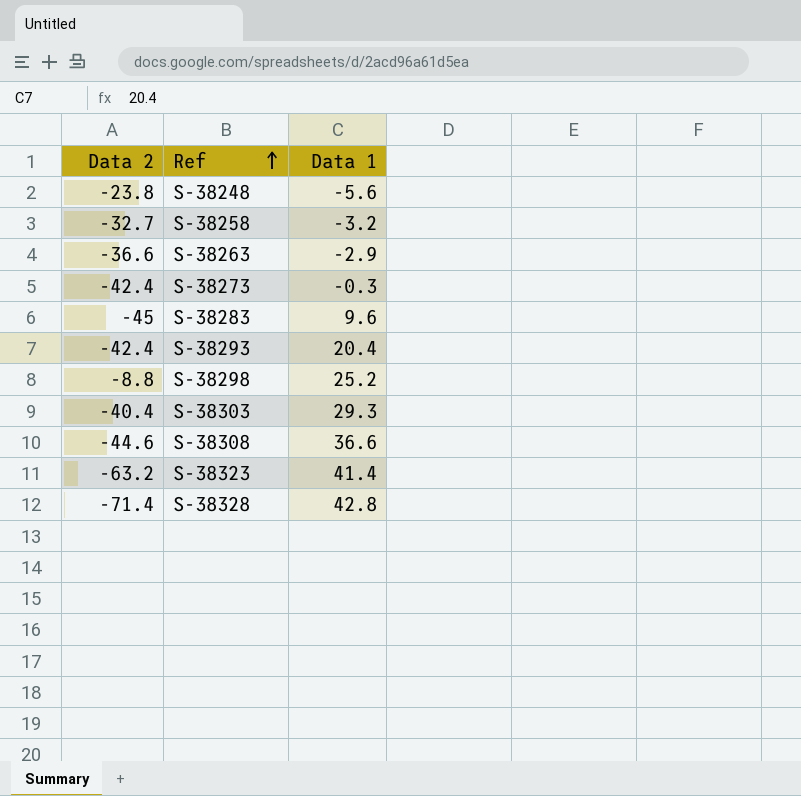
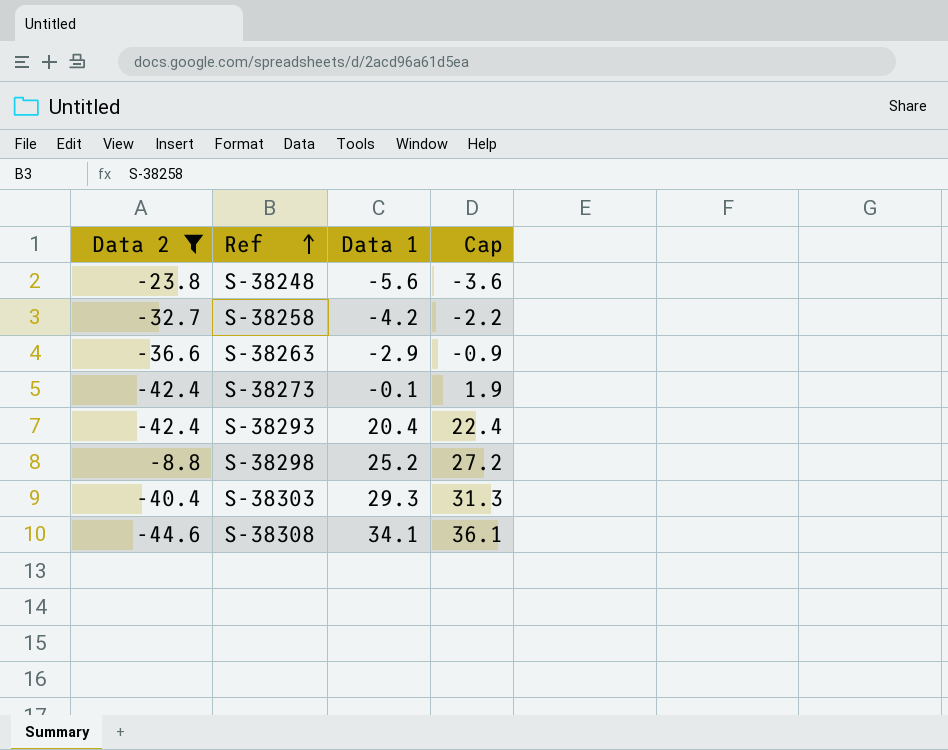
filter: none -> Data 2 >= -44.6
column Cap | formula: none -> [Data 1] + 2
S-38258 | Data 1: -3.2 -> -4.2
S-38273 | Data 1: -0.3 -> -0.1
S-38308 | Data 1: 36.6 -> 34.1

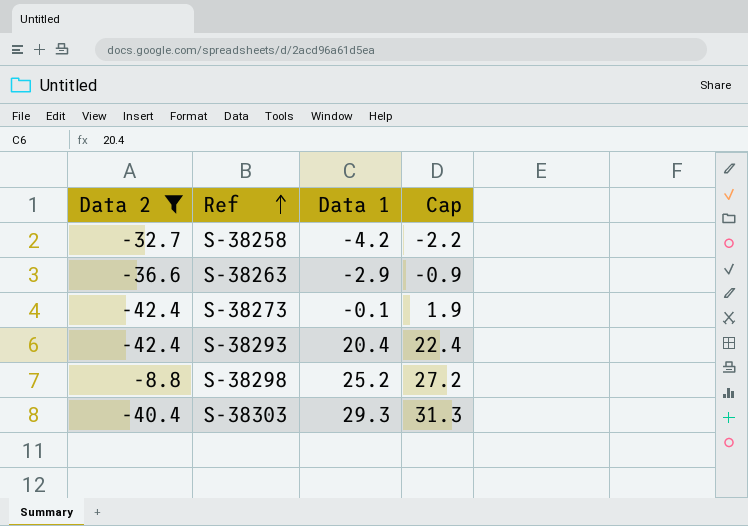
row S-38248: -23.8 | -5.6 | -3.6 -> none
row S-38308: -44.6 | 34.1 | 36.1 -> none

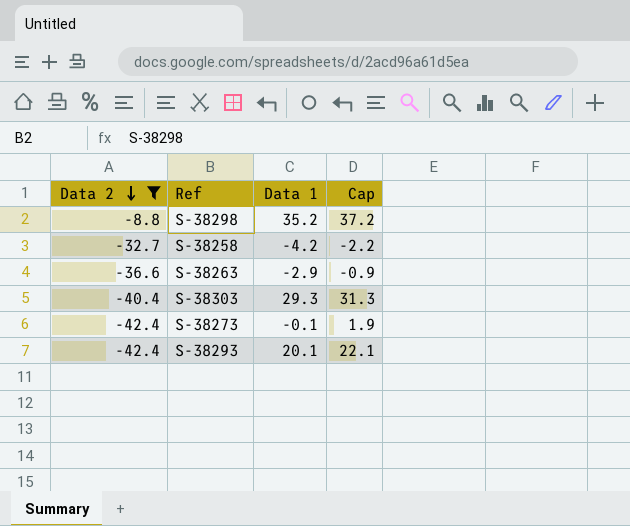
row order: Ref ascending -> Data 2 descending
S-38298 | Data 1: 25.2 -> 35.2
S-38298 | Cap: 27.2 -> 37.2
S-38293 | Data 1: 20.4 -> 20.1
S-38293 | Cap: 22.4 -> 22.1

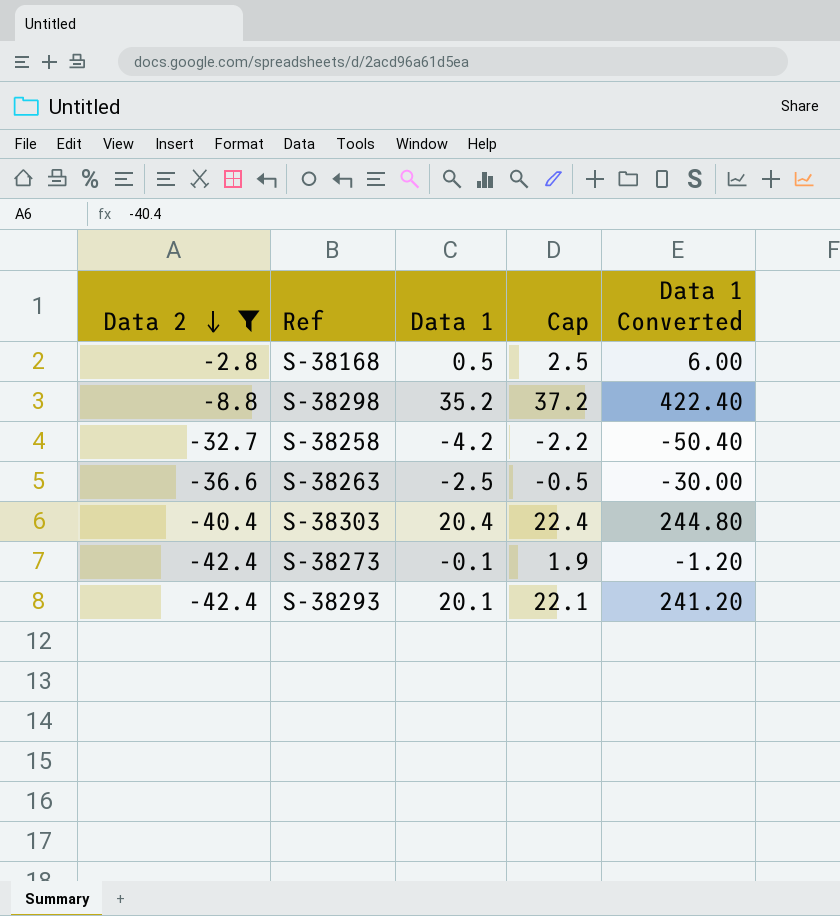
column Data 1 Converted | formula: none -> [Data 1] * 12
row S-38168: none -> -2.8 | 0.5 | 2.5 | 6.00
S-38263 | Data 1: -2.9 -> -2.5
S-38263 | Cap: -0.9 -> -0.5
S-38303 | Data 1: 29.3 -> 20.4
S-38303 | Cap: 31.3 -> 22.4

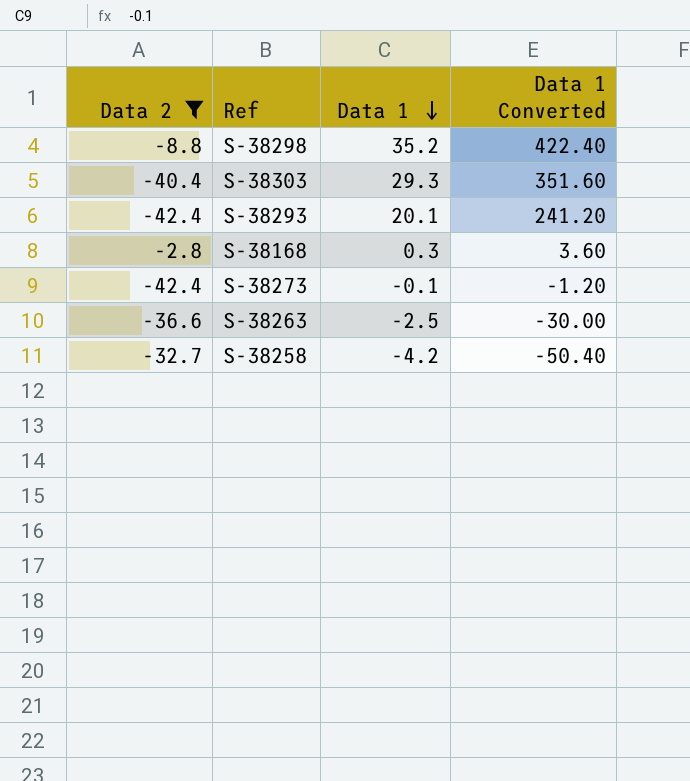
row order: Data 2 descending -> Data 1 descending
column Cap | formula: [Data 1] + 2 -> none
S-38303 | Data 1: 20.4 -> 29.3
S-38303 | Data 1 Converted: 244.80 -> 351.60
S-38168 | Data 1: 0.5 -> 0.3
S-38168 | Data 1 Converted: 6.00 -> 3.60

